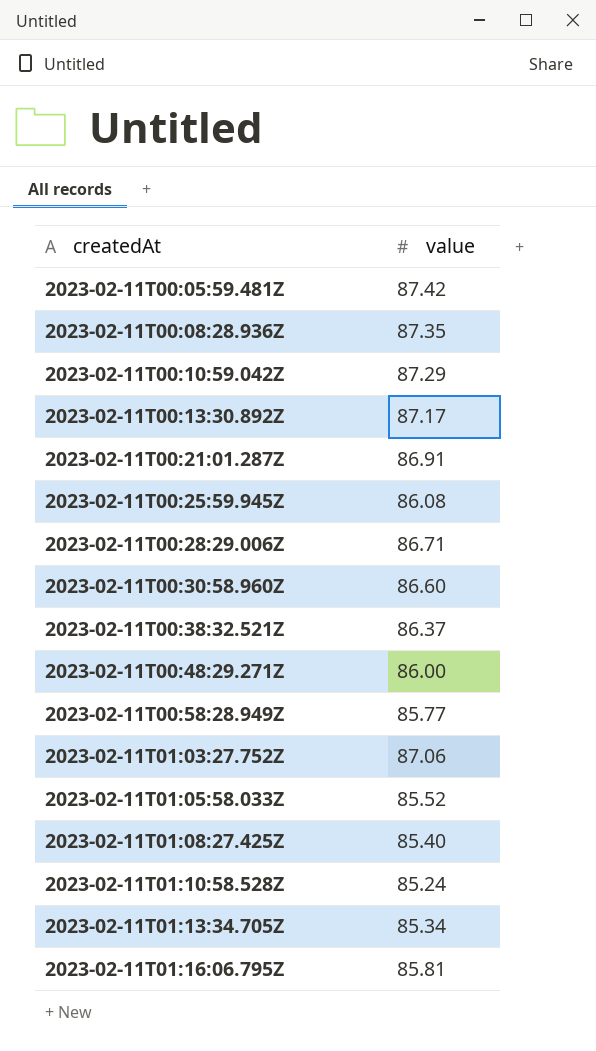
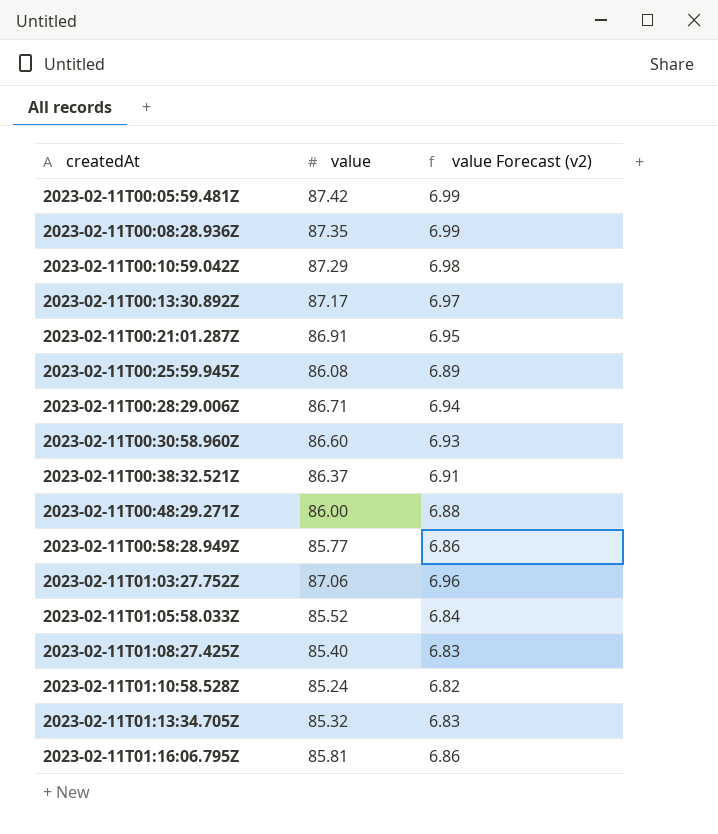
column value Forecast (v2) | formula: none -> [value] * 0.08
2023-02-11T01:13:34.705Z | value: 85.34 -> 85.32

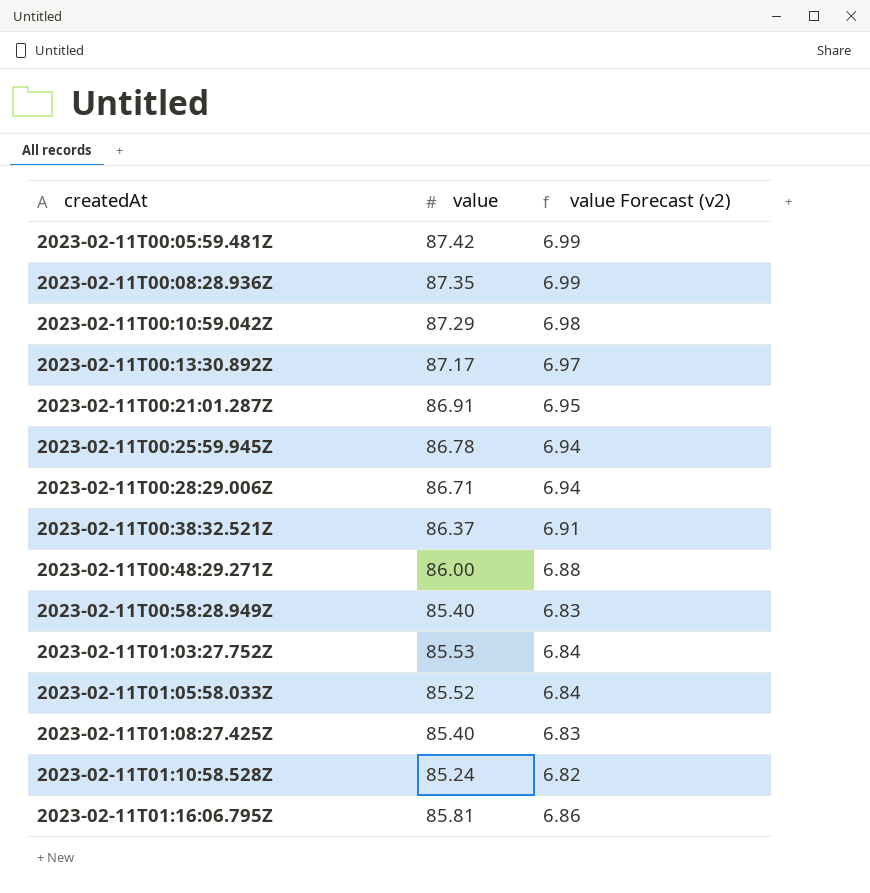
row 2023-02-11T00:30:58.960Z: 86.60 | 6.93 -> none
row 2023-02-11T01:13:34.705Z: 85.32 | 6.83 -> none
2023-02-11T00:25:59.945Z | value: 86.08 -> 86.78
2023-02-11T00:25:59.945Z | value Forecast (v2): 6.89 -> 6.94
2023-02-11T00:58:28.949Z | value: 85.77 -> 85.40
2023-02-11T00:58:28.949Z | value Forecast (v2): 6.86 -> 6.83
2023-02-11T01:03:27.752Z | value: 87.06 -> 85.53
2023-02-11T01:03:27.752Z | value Forecast (v2): 6.96 -> 6.84

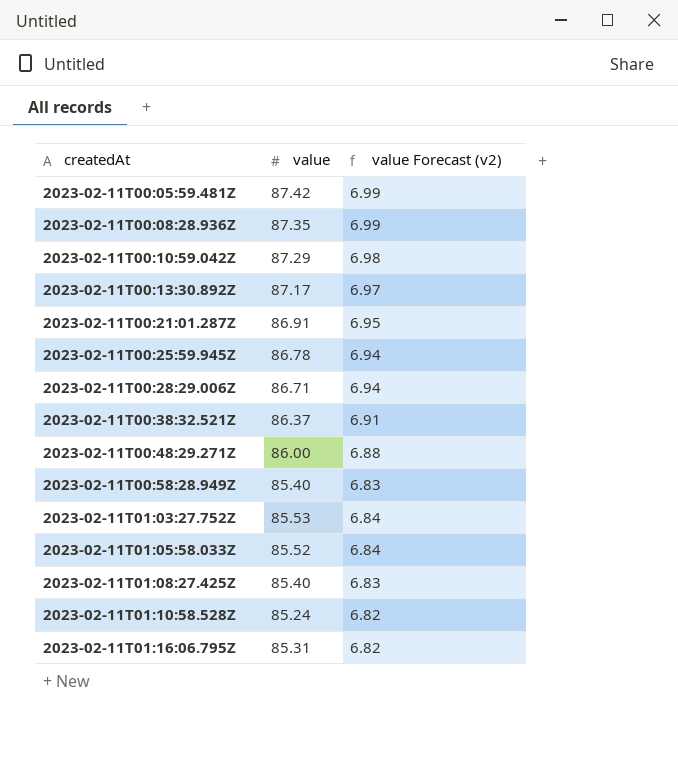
2023-02-11T01:16:06.795Z | value: 85.81 -> 85.31
2023-02-11T01:16:06.795Z | value Forecast (v2): 6.86 -> 6.82

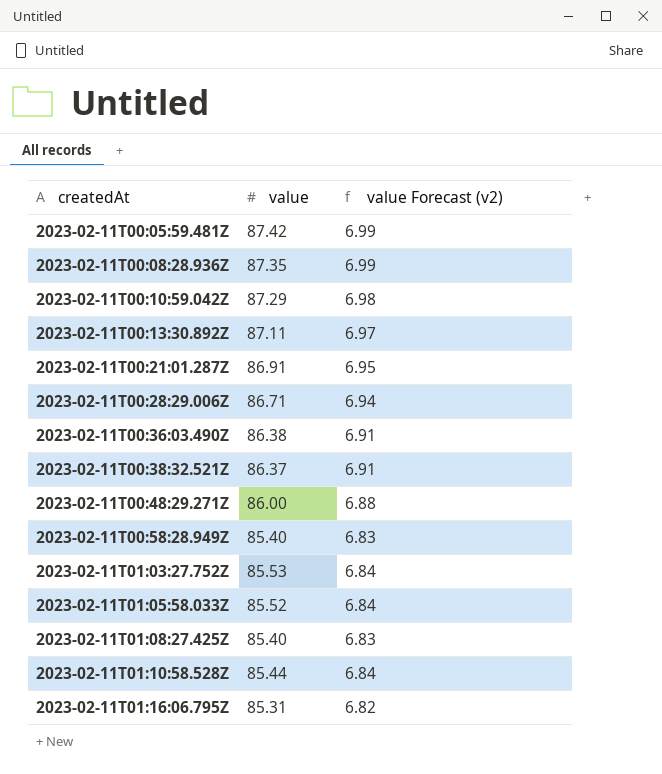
row 2023-02-11T00:25:59.945Z: 86.78 | 6.94 -> none
2023-02-11T00:13:30.892Z | value: 87.17 -> 87.11
row 2023-02-11T00:36:03.490Z: none -> 86.38 | 6.91
2023-02-11T01:10:58.528Z | value: 85.24 -> 85.44
2023-02-11T01:10:58.528Z | value Forecast (v2): 6.82 -> 6.84

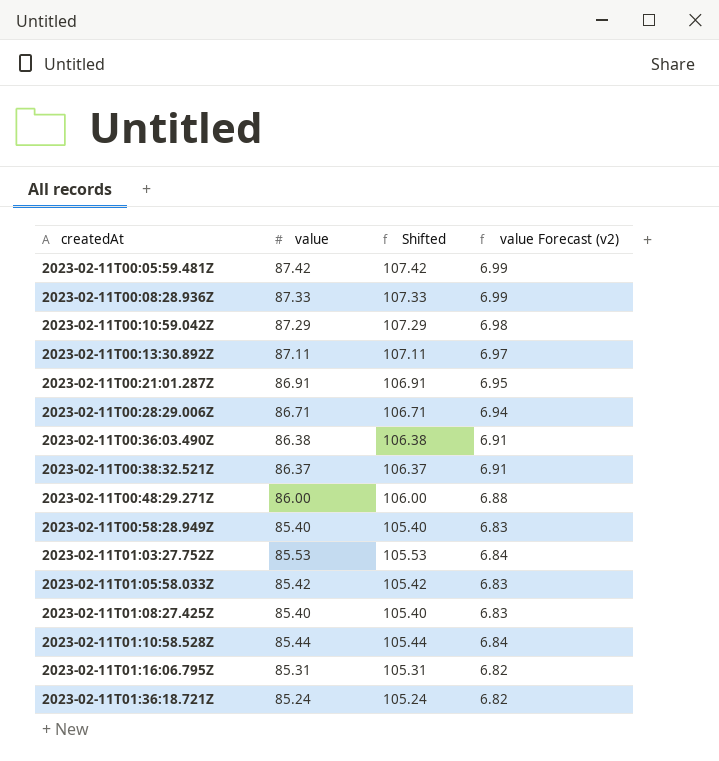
column Shifted | formula: none -> [value] + 20
2023-02-11T00:08:28.936Z | value: 87.35 -> 87.33
2023-02-11T01:05:58.033Z | value: 85.52 -> 85.42
2023-02-11T01:05:58.033Z | value Forecast (v2): 6.84 -> 6.83
row 2023-02-11T01:36:18.721Z: none -> 85.24 | 105.24 | 6.82

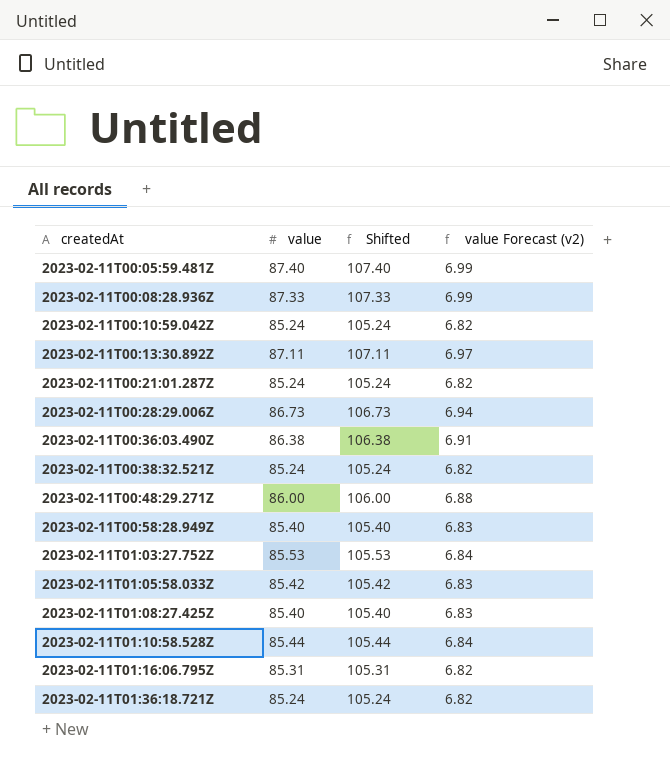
2023-02-11T00:05:59.481Z | value: 87.42 -> 87.40
2023-02-11T00:05:59.481Z | Shifted: 107.42 -> 107.40
2023-02-11T00:10:59.042Z | value: 87.29 -> 85.24
2023-02-11T00:10:59.042Z | Shifted: 107.29 -> 105.24
2023-02-11T00:10:59.042Z | value Forecast (v2): 6.98 -> 6.82
2023-02-11T00:21:01.287Z | value: 86.91 -> 85.24
2023-02-11T00:21:01.287Z | Shifted: 106.91 -> 105.24
2023-02-11T00:21:01.287Z | value Forecast (v2): 6.95 -> 6.82
2023-02-11T00:28:29.006Z | value: 86.71 -> 86.73
2023-02-11T00:28:29.006Z | Shifted: 106.71 -> 106.73
2023-02-11T00:38:32.521Z | value: 86.37 -> 85.24
2023-02-11T00:38:32.521Z | Shifted: 106.37 -> 105.24
2023-02-11T00:38:32.521Z | value Forecast (v2): 6.91 -> 6.82

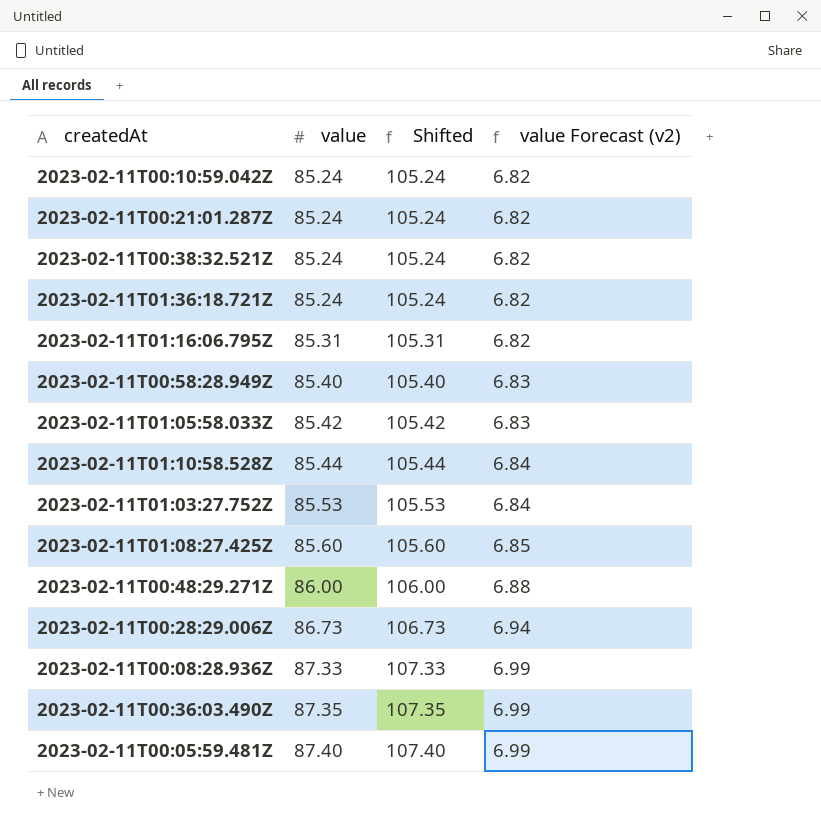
row order: createdAt ascending -> value ascending
row 2023-02-11T00:13:30.892Z: 87.11 | 107.11 | 6.97 -> none
2023-02-11T01:08:27.425Z | value: 85.40 -> 85.60
2023-02-11T01:08:27.425Z | Shifted: 105.40 -> 105.60
2023-02-11T01:08:27.425Z | value Forecast (v2): 6.83 -> 6.85
2023-02-11T00:36:03.490Z | value: 86.38 -> 87.35
2023-02-11T00:36:03.490Z | Shifted: 106.38 -> 107.35
2023-02-11T00:36:03.490Z | value Forecast (v2): 6.91 -> 6.99

